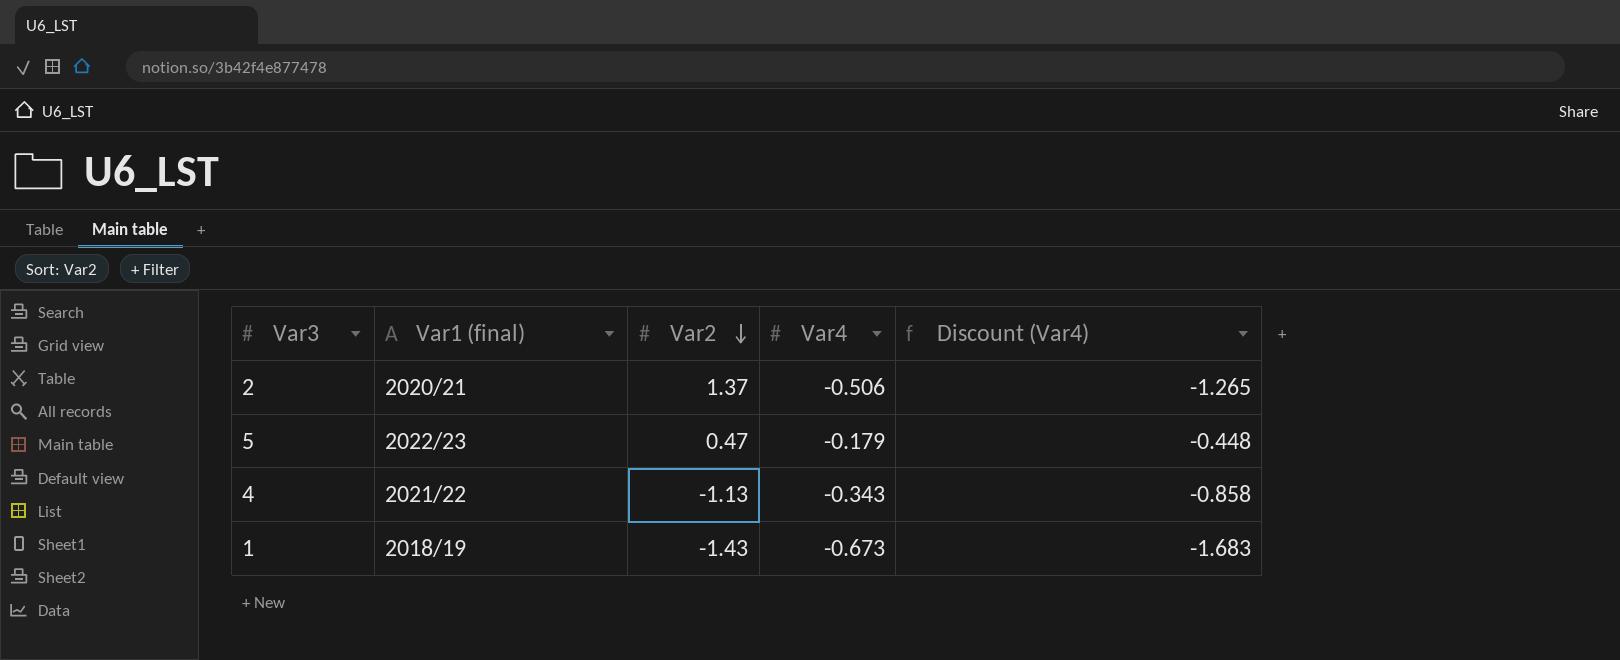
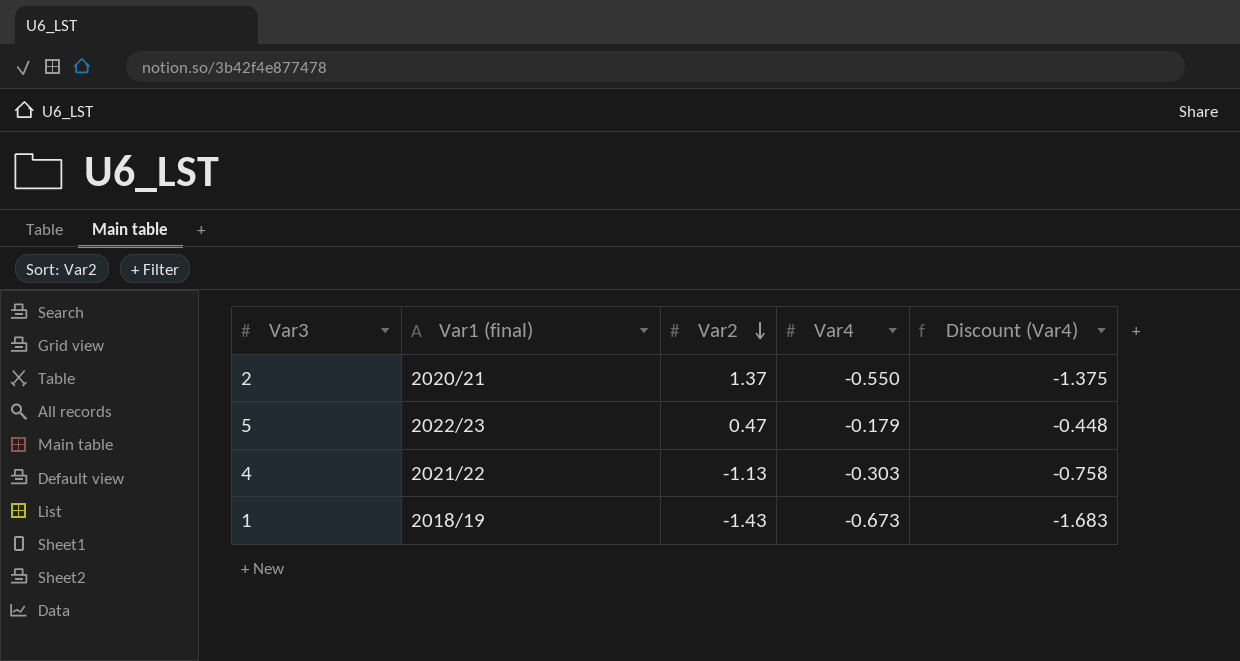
2 | Var4: -0.506 -> -0.550
2 | Discount (Var4): -1.265 -> -1.375
4 | Var4: -0.343 -> -0.303
4 | Discount (Var4): -0.858 -> -0.758

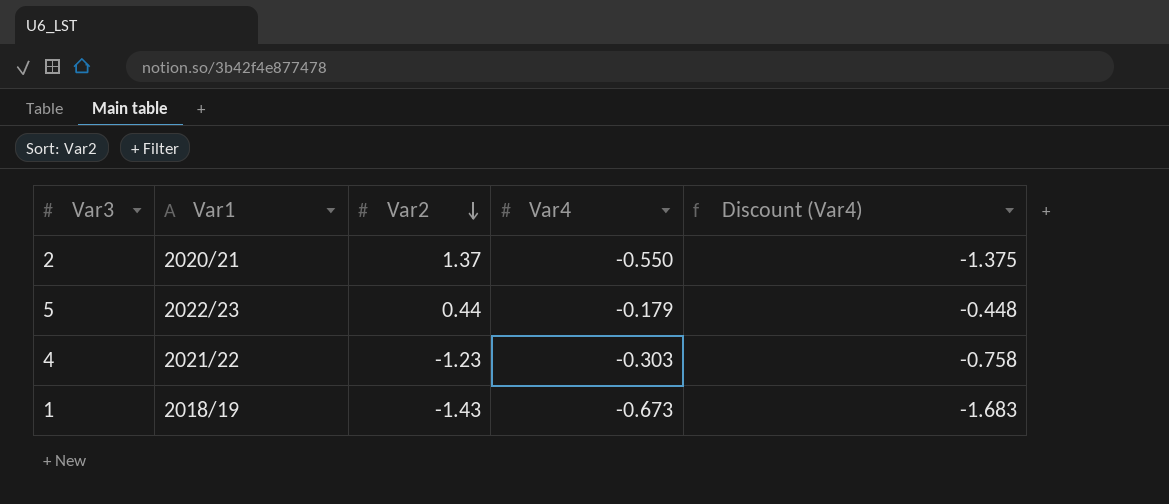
column name: Var1 (final) -> Var1
5 | Var2: 0.47 -> 0.44
4 | Var2: -1.13 -> -1.23

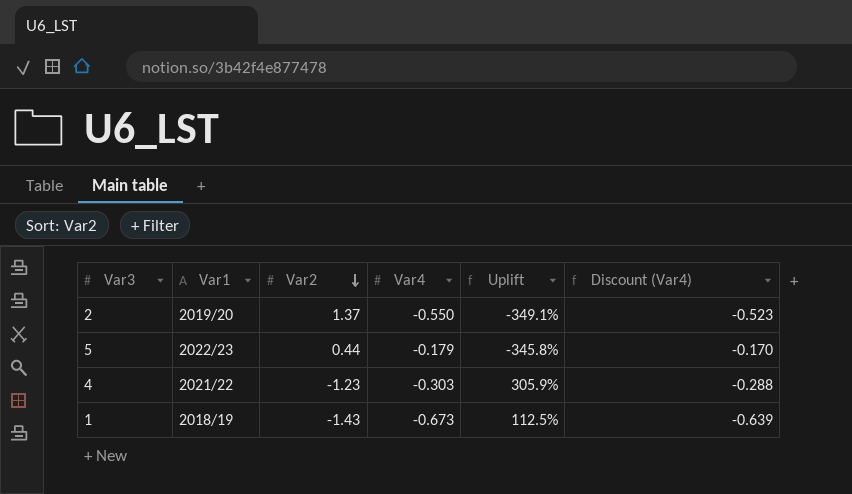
column Uplift | formula: none -> ([Var2] - [Var4]) / [Var4]
column Discount (Var4) | formula: [Var4] * 2.5 -> [Var4] * 0.95
2 | Var1: 2020/21 -> 2019/20

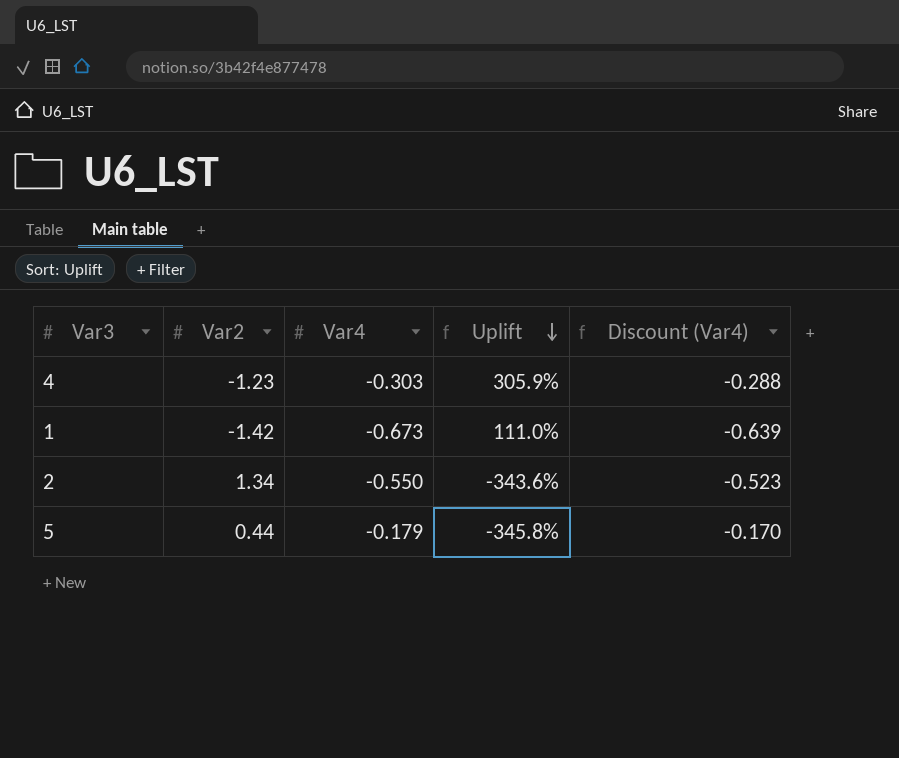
row order: Var2 descending -> Uplift descending
column Var1 | position: 2 -> none
1 | Var2: -1.43 -> -1.42
1 | Uplift: 112.5% -> 111.0%
2 | Var2: 1.37 -> 1.34
2 | Uplift: -349.1% -> -343.6%

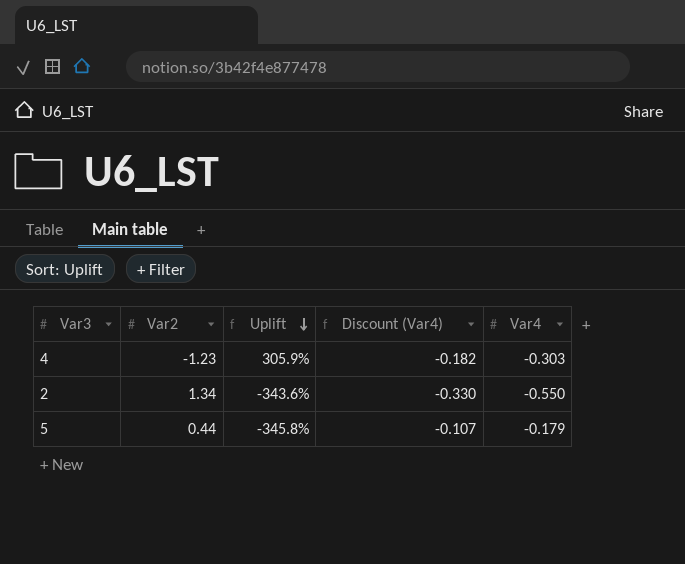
column Discount (Var4) | formula: [Var4] * 0.95 -> [Var4] * 0.6
column Var4 | position: 3 -> 5
row 1: -1.42 | -0.673 | 111.0% | -0.639 -> none

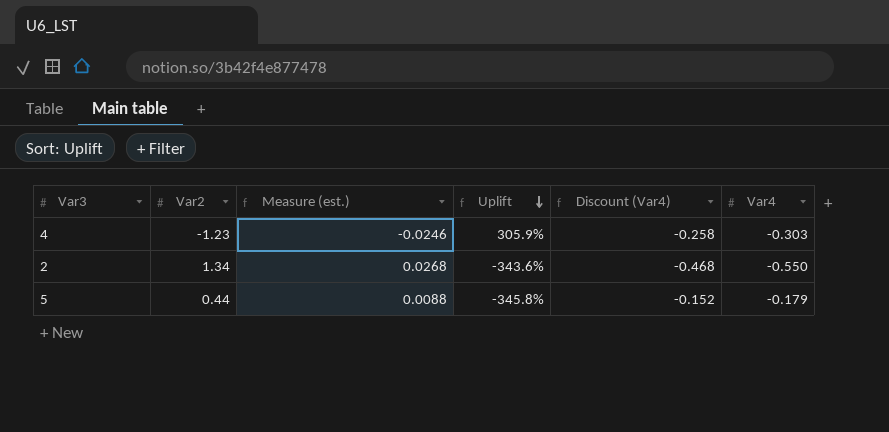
column Measure (est.) | formula: none -> [Var2] * 0.02
column Discount (Var4) | formula: [Var4] * 0.6 -> [Var4] * 0.85

